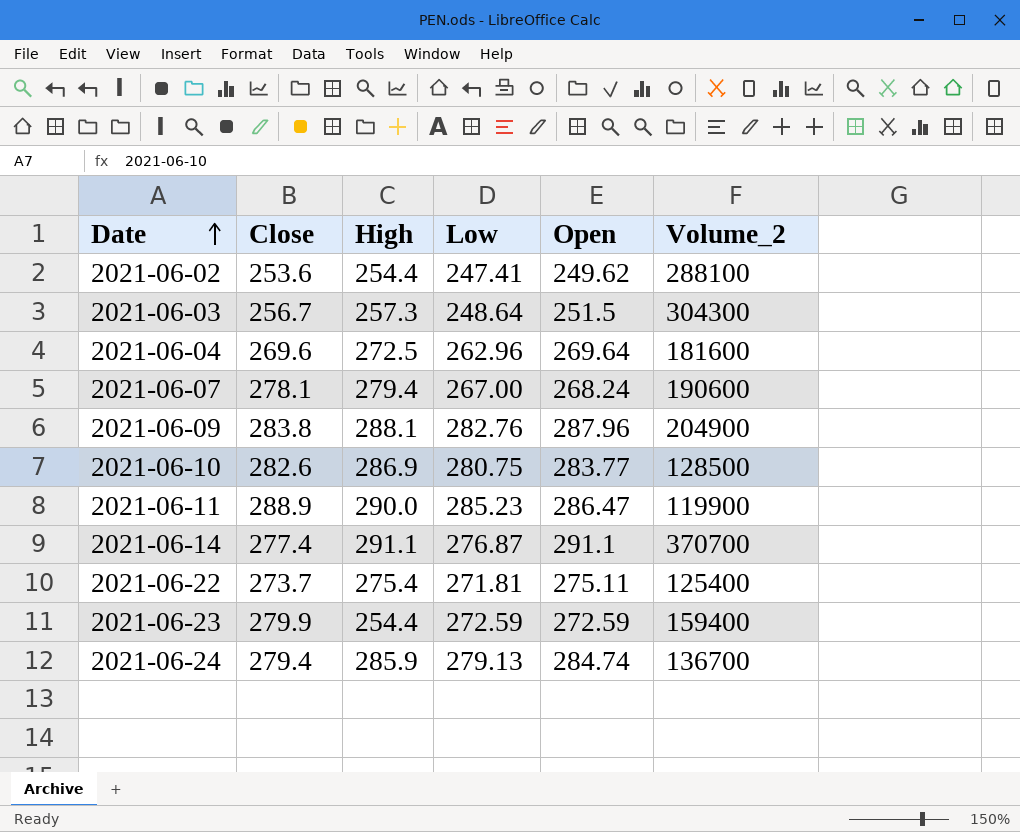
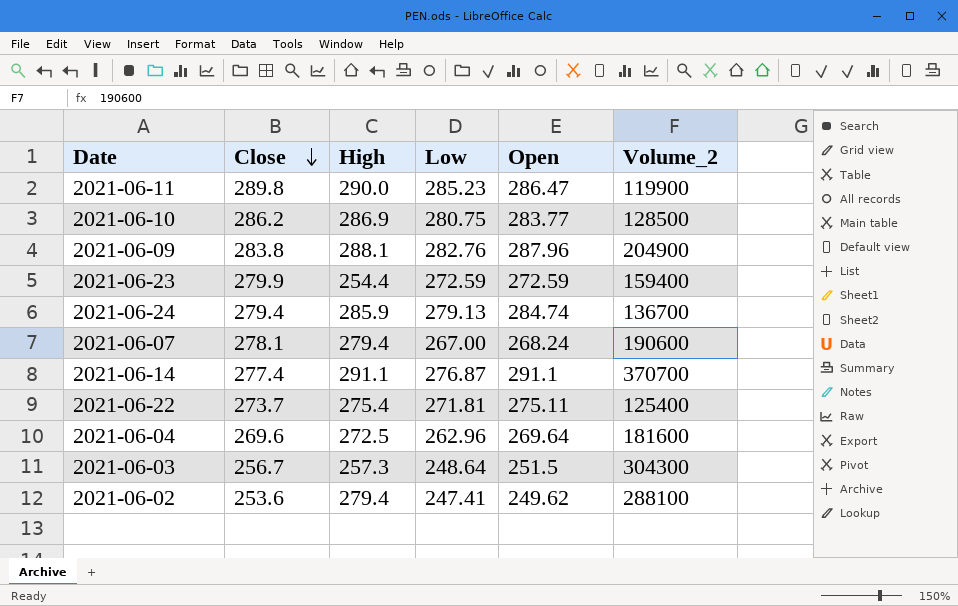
row order: Date ascending -> Close descending
2021-06-11 | Close: 288.9 -> 289.8
2021-06-10 | Close: 282.6 -> 286.2
2021-06-02 | High: 254.4 -> 279.4

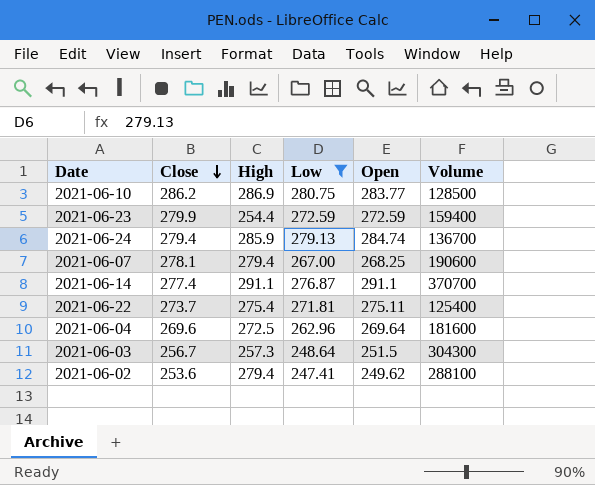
filter: none -> Low <= 280.75
column name: Volume_2 -> Volume
2021-06-07 | Open: 268.24 -> 268.25

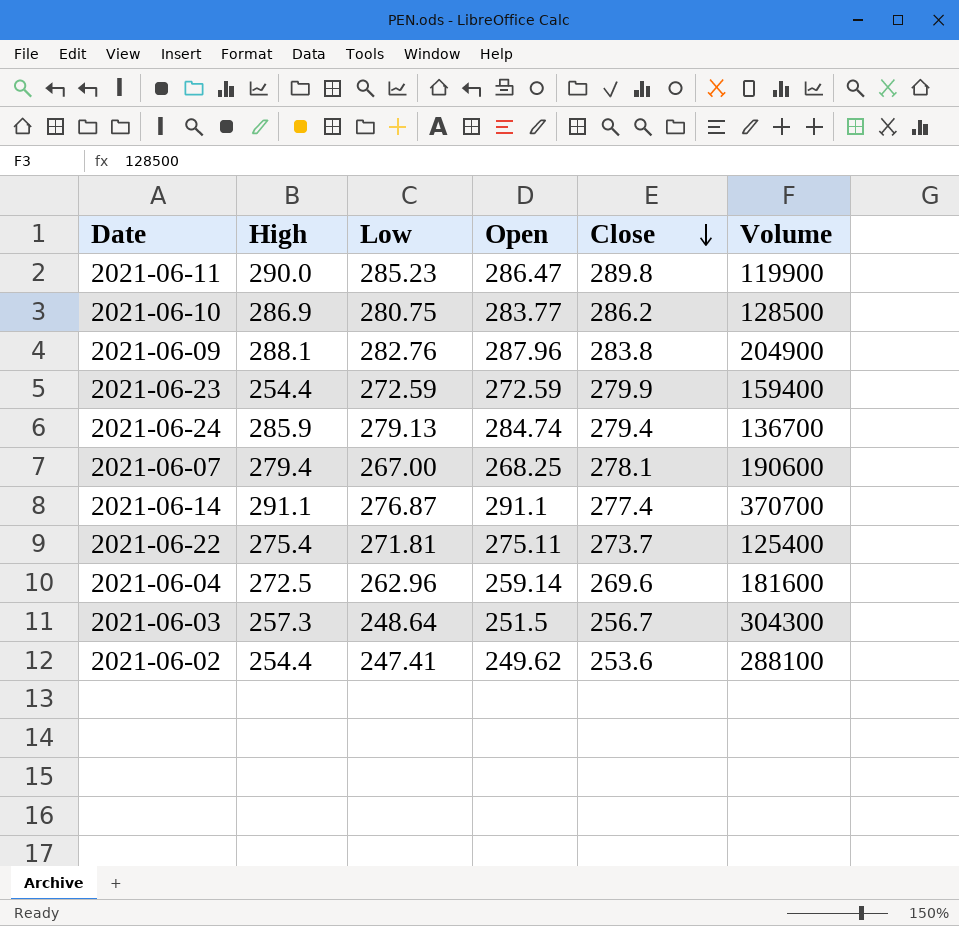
filter: Low <= 280.75 -> none
column Close | position: 2 -> 5
2021-06-04 | Open: 269.64 -> 259.14
2021-06-02 | High: 279.4 -> 254.4

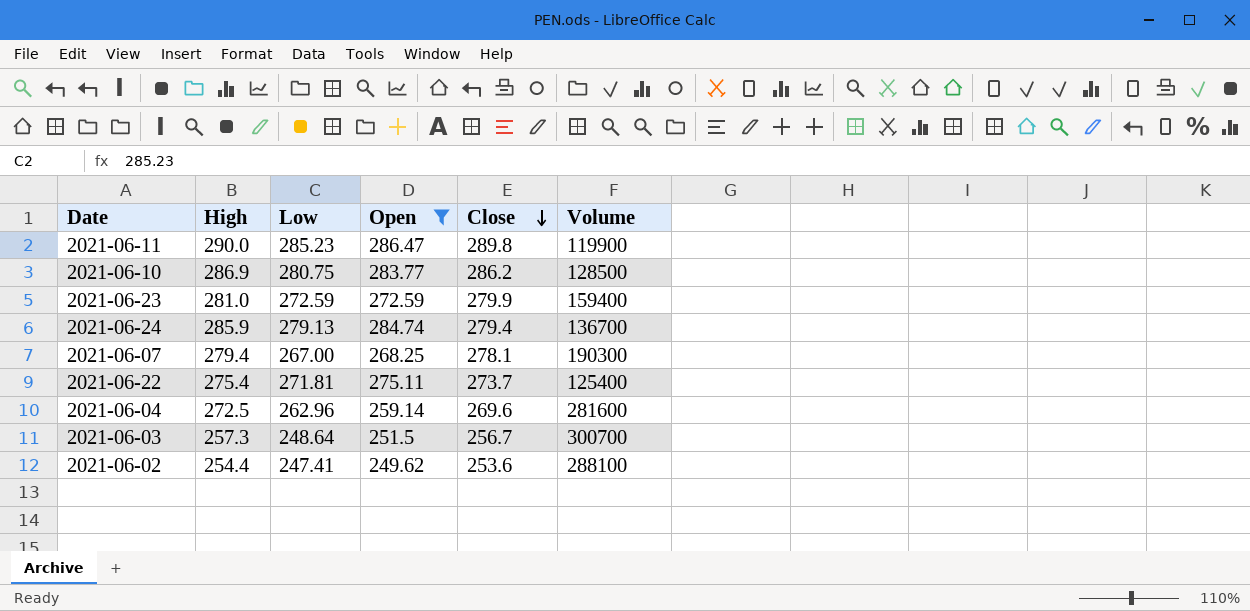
filter: none -> Open <= 286.47
2021-06-23 | High: 254.4 -> 281.0
2021-06-07 | Volume: 190600 -> 190300
2021-06-04 | Volume: 181600 -> 281600
2021-06-03 | Volume: 304300 -> 300700

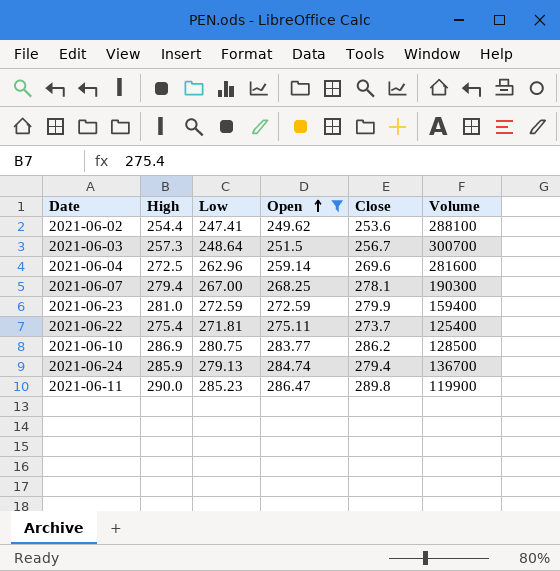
row order: Close descending -> Open ascending

